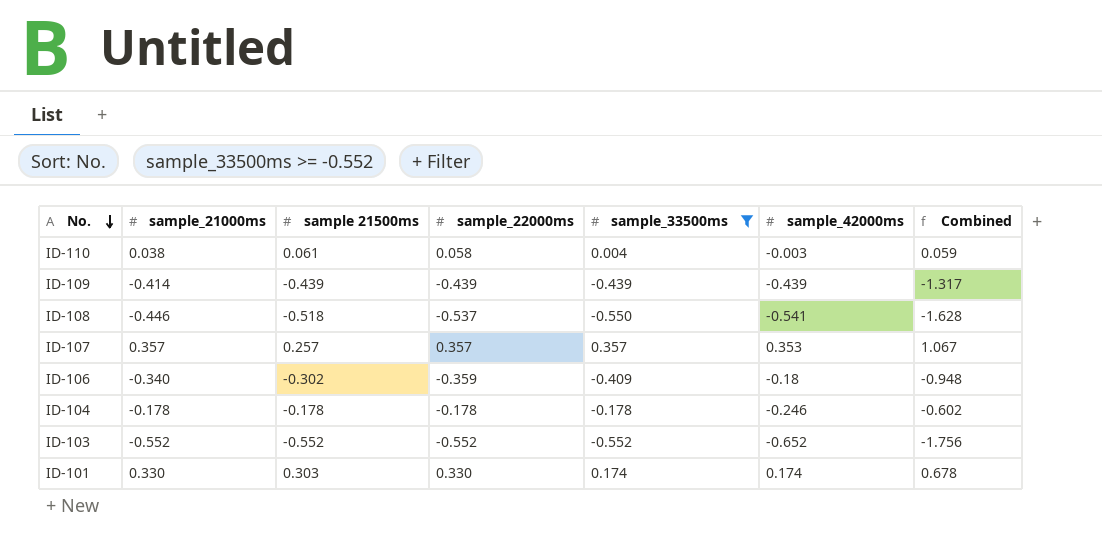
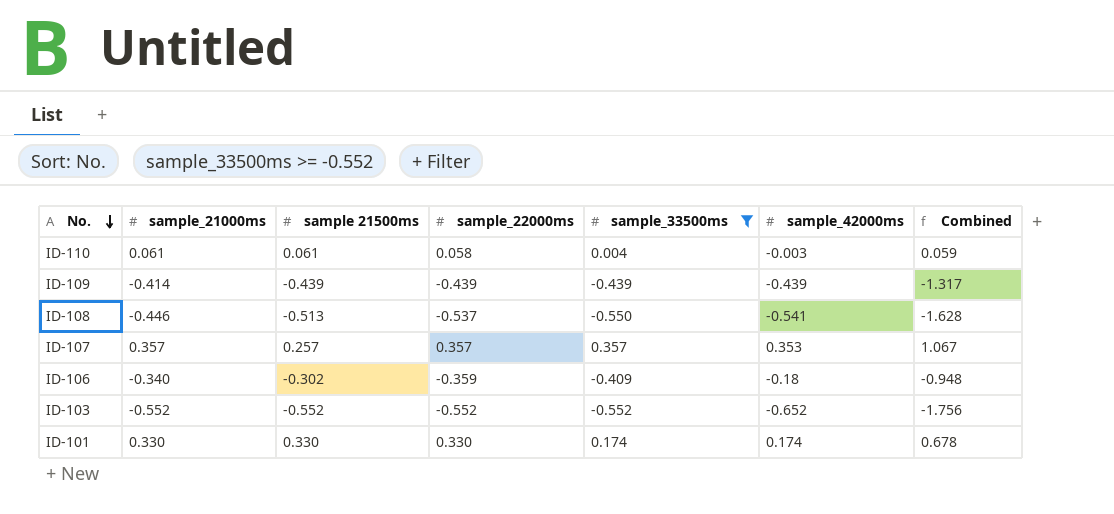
row ID-104: -0.178 | -0.178 | -0.178 | -0.178 | -0.246 | -0.602 -> none
ID-110 | sample_21000ms: 0.038 -> 0.061
ID-108 | sample 21500ms: -0.518 -> -0.513
ID-101 | sample 21500ms: 0.303 -> 0.330

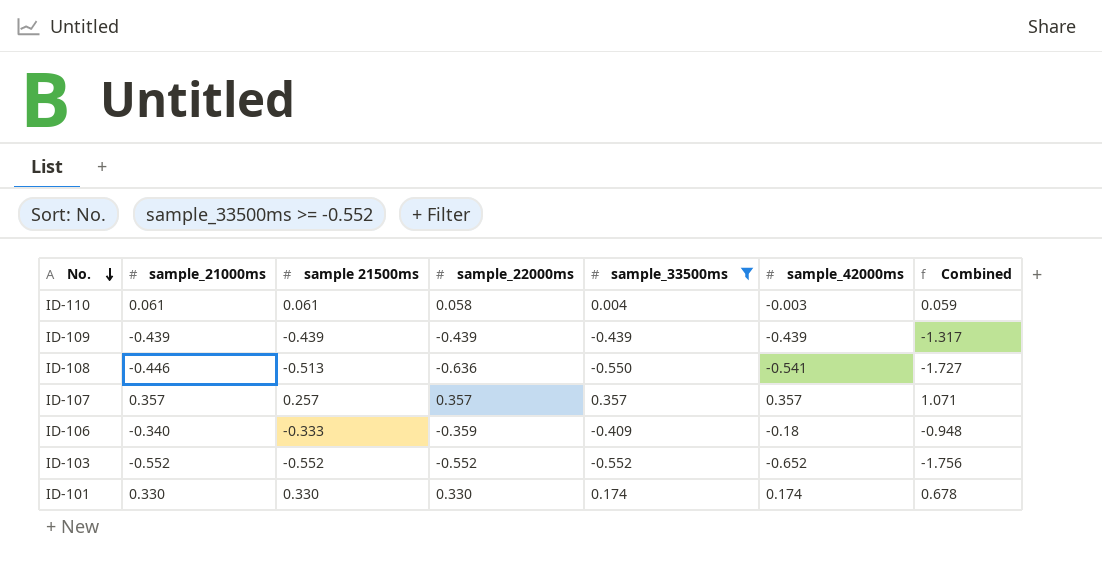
ID-109 | sample_21000ms: -0.414 -> -0.439
ID-108 | sample_22000ms: -0.537 -> -0.636
ID-108 | Combined: -1.628 -> -1.727
ID-107 | sample_42000ms: 0.353 -> 0.357
ID-107 | Combined: 1.067 -> 1.071
ID-106 | sample 21500ms: -0.302 -> -0.333

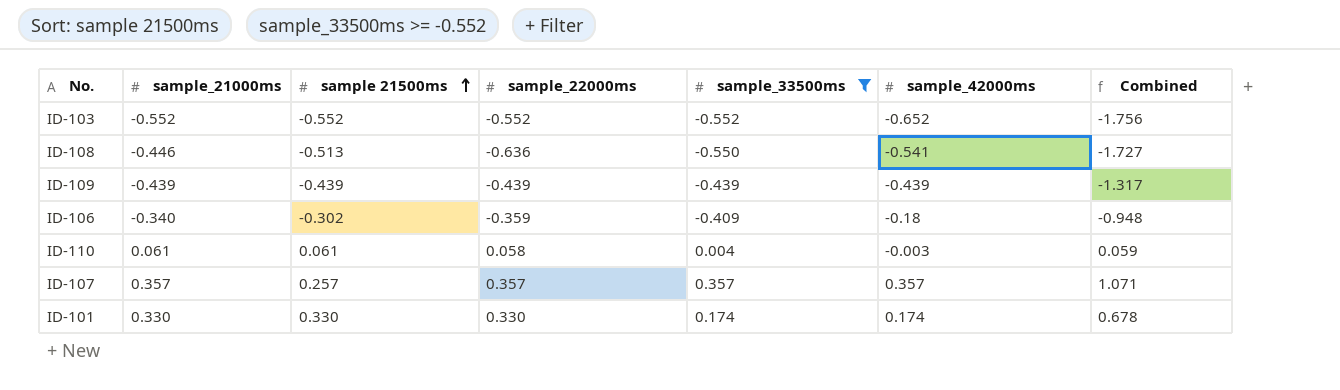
row order: No. descending -> sample 21500ms ascending
ID-106 | sample 21500ms: -0.333 -> -0.302

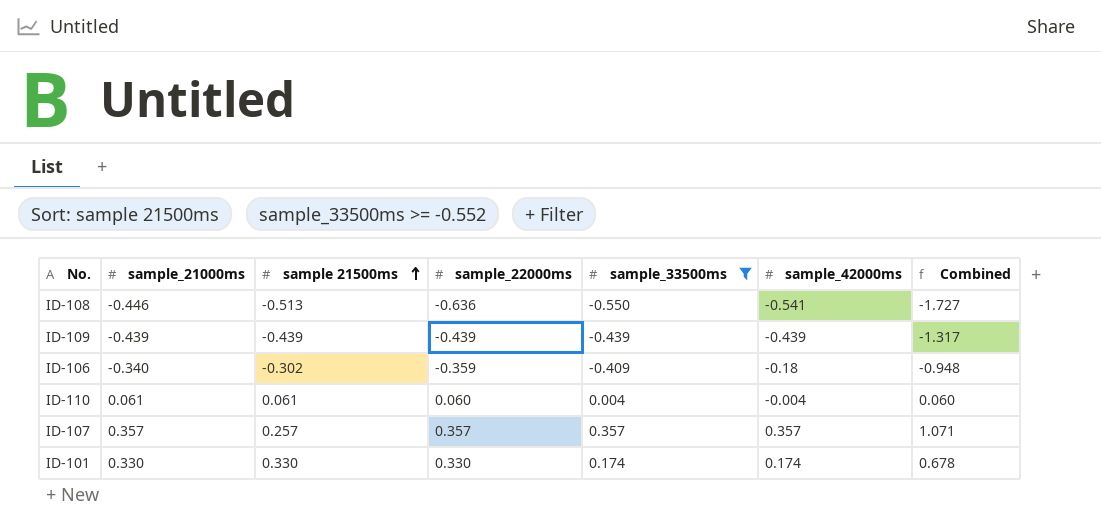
row ID-103: -0.552 | -0.552 | -0.552 | -0.552 | -0.652 | -1.756 -> none
ID-110 | sample_22000ms: 0.058 -> 0.060
ID-110 | sample_42000ms: -0.003 -> -0.004
ID-110 | Combined: 0.059 -> 0.060

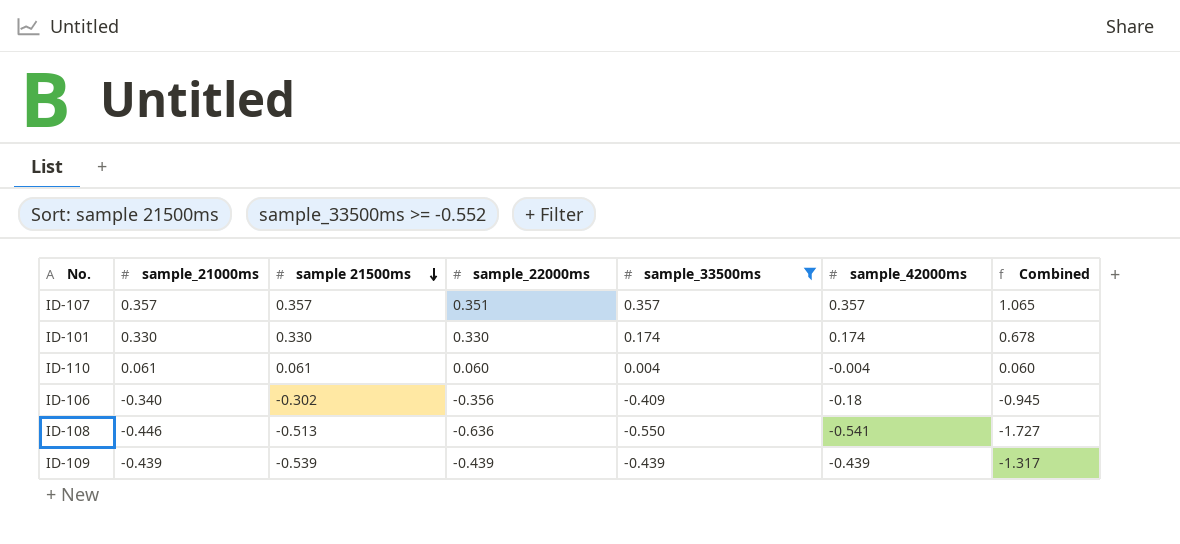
row order: sample 21500ms ascending -> sample 21500ms descending
ID-107 | sample 21500ms: 0.257 -> 0.357
ID-107 | sample_22000ms: 0.357 -> 0.351
ID-107 | Combined: 1.071 -> 1.065
ID-106 | sample_22000ms: -0.359 -> -0.356
ID-106 | Combined: -0.948 -> -0.945
ID-109 | sample 21500ms: -0.439 -> -0.539

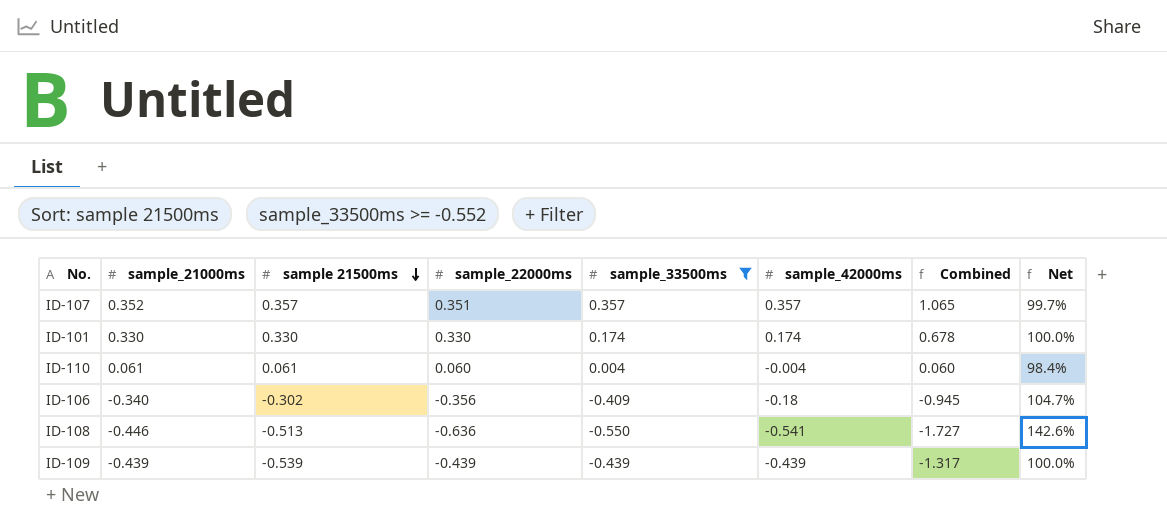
column Net | formula: none -> [sample_22000ms] / [sample_21000ms]
ID-107 | sample_21000ms: 0.357 -> 0.352

